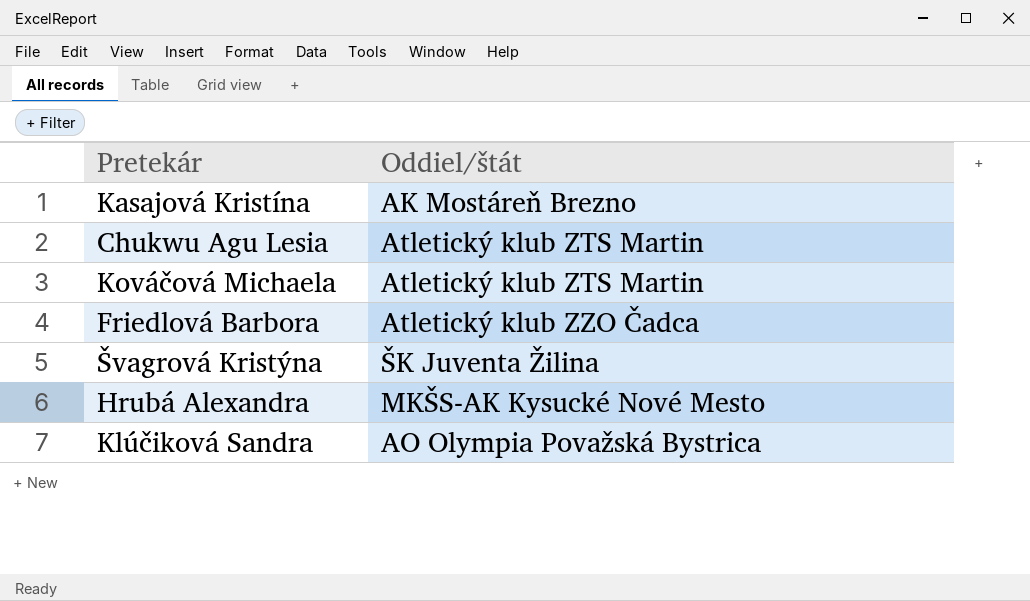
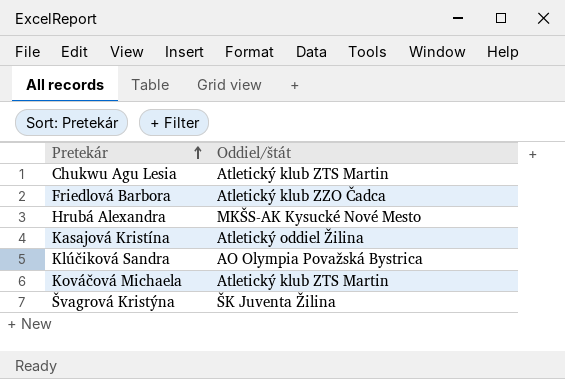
row order: none -> Pretekár ascending
Kasajová Kristína | Oddiel/štát: AK Mostáreň Brezno -> Atletický oddiel Žilina

